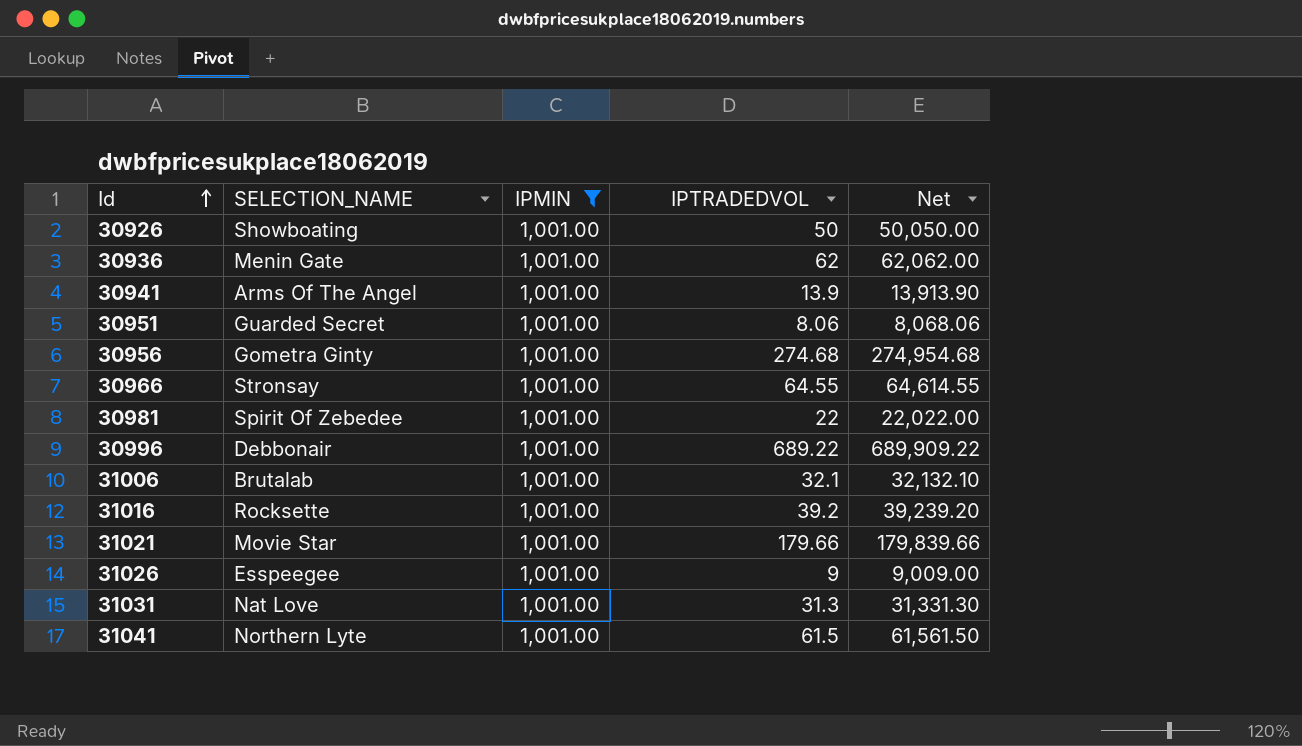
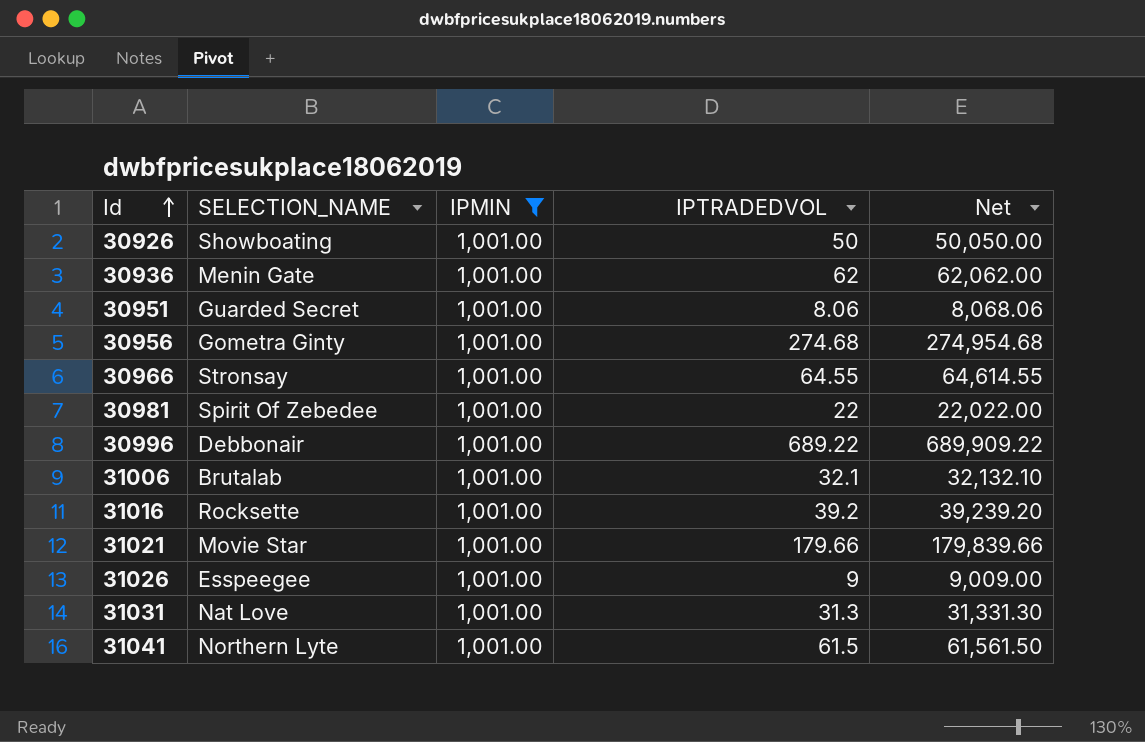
row 30941: Arms Of The Angel | 1,001.00 | 13.9 | 13,913.90 -> none

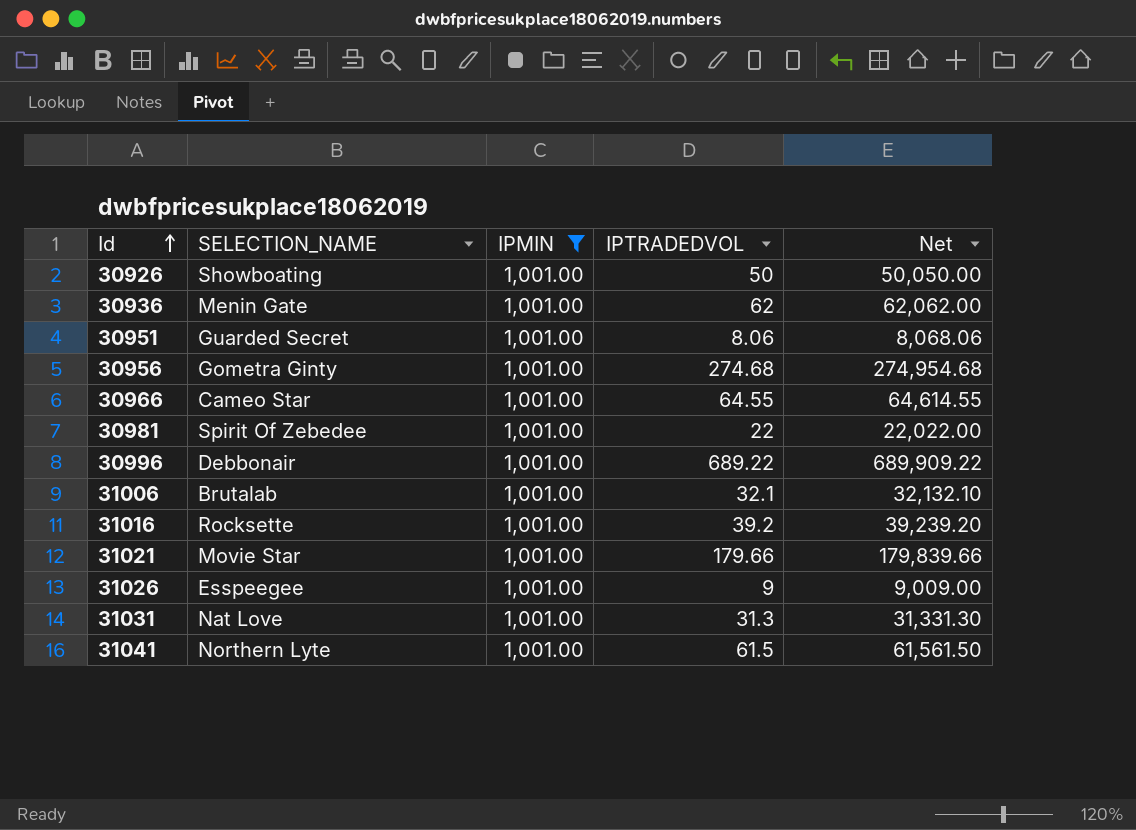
30966 | SELECTION_NAME: Stronsay -> Cameo Star

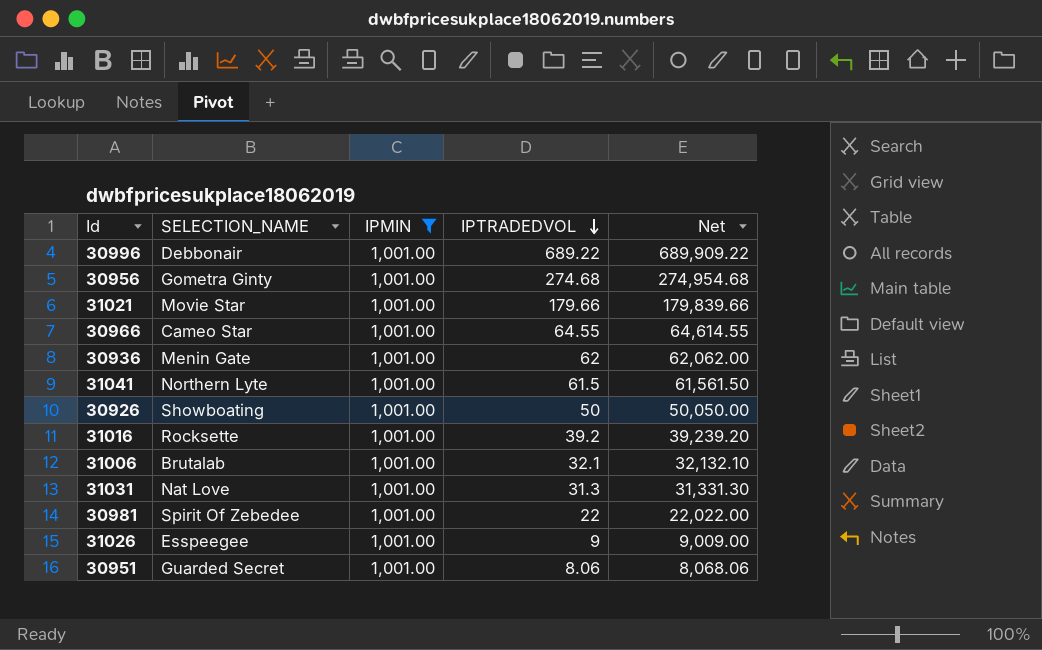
row order: Id ascending -> IPTRADEDVOL descending

